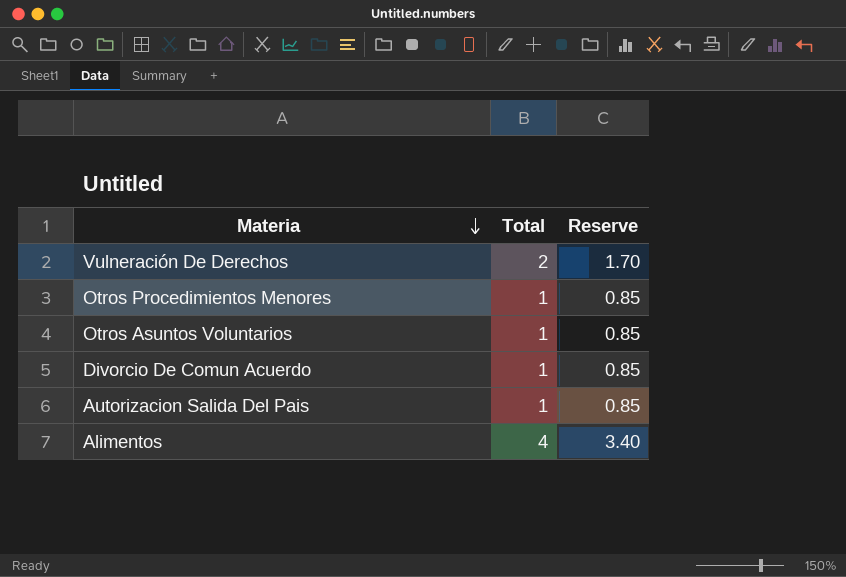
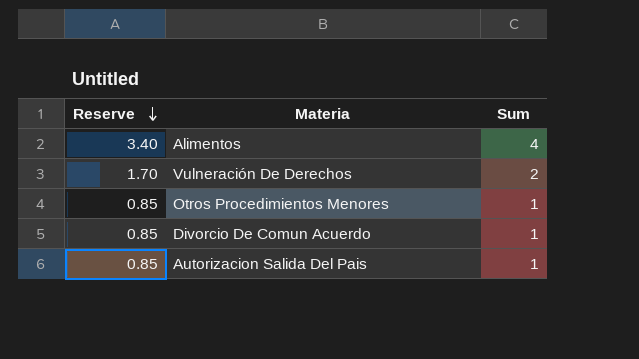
row order: Materia descending -> Reserve descending
column Reserve | position: 3 -> 1
column name: Total -> Sum
row Otros Asuntos Voluntarios: 1 | 0.85 -> none

